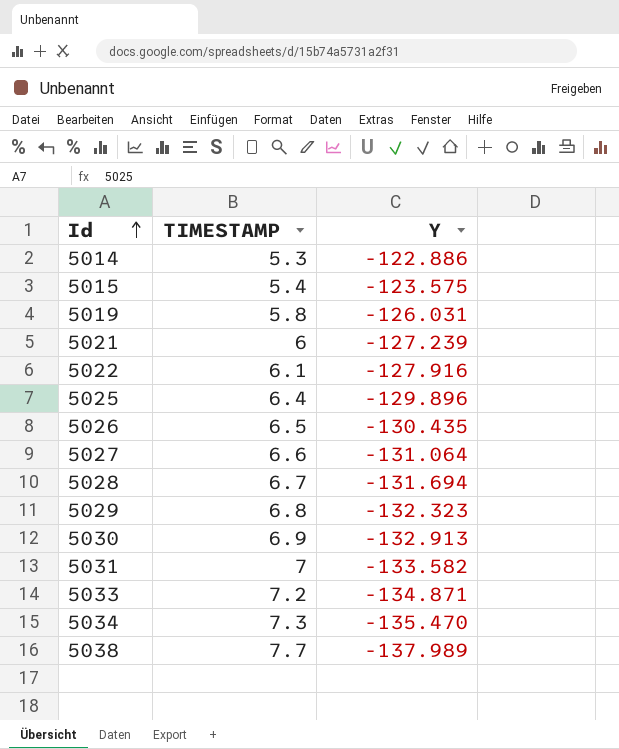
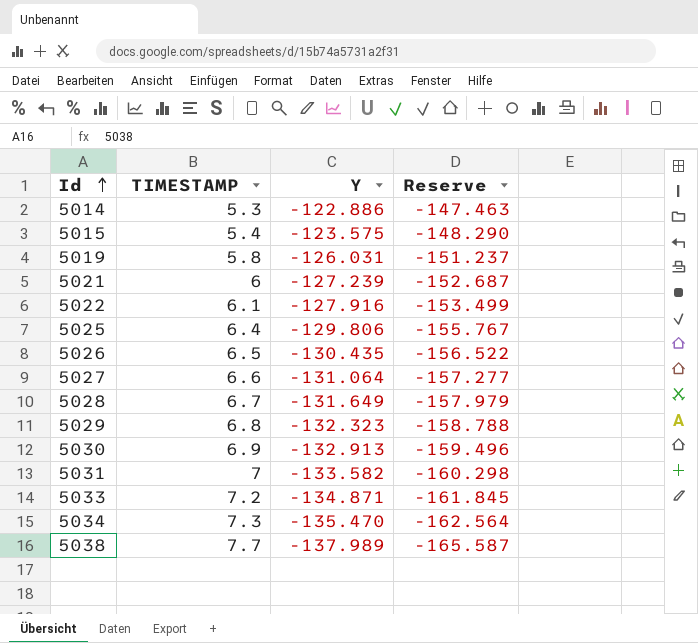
column Reserve | formula: none -> [Y] * 1.2
5025 | Y: -129.896 -> -129.806
5028 | Y: -131.694 -> -131.649

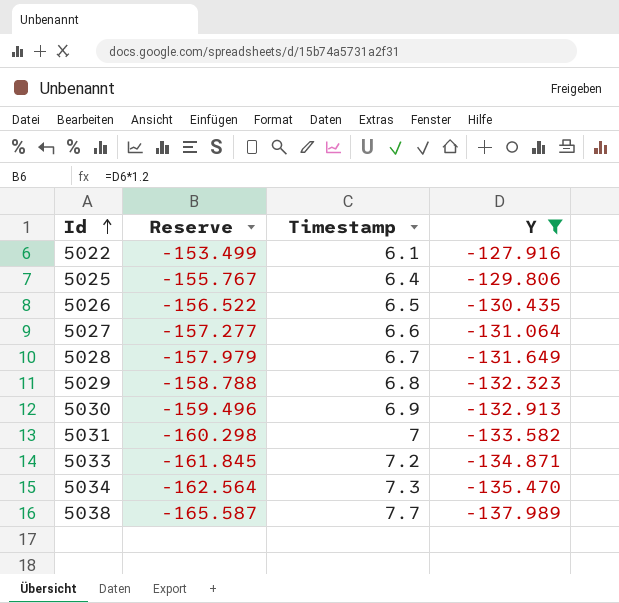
filter: none -> Y <= -127.916
column Reserve | position: 4 -> 2
column name: TIMESTAMP -> Timestamp

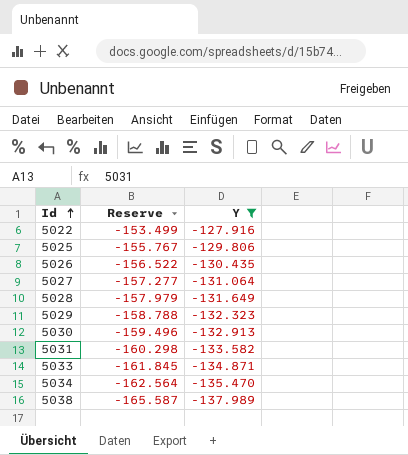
column Timestamp | position: 3 -> none

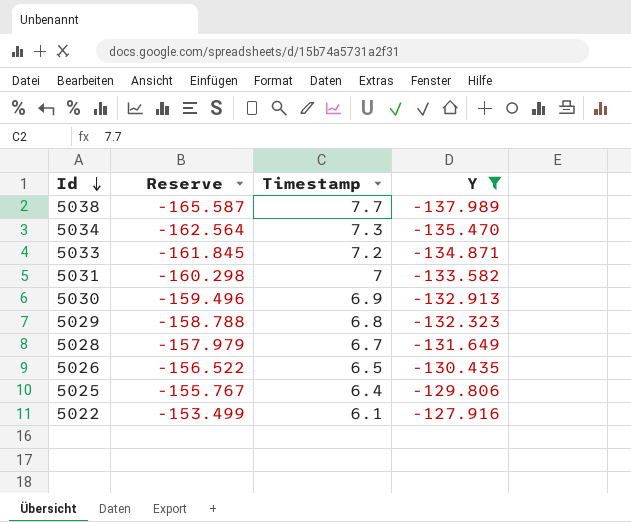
row order: Id ascending -> Id descending
column Timestamp | position: none -> 3
row 5027: -157.277 | -131.064 -> none

